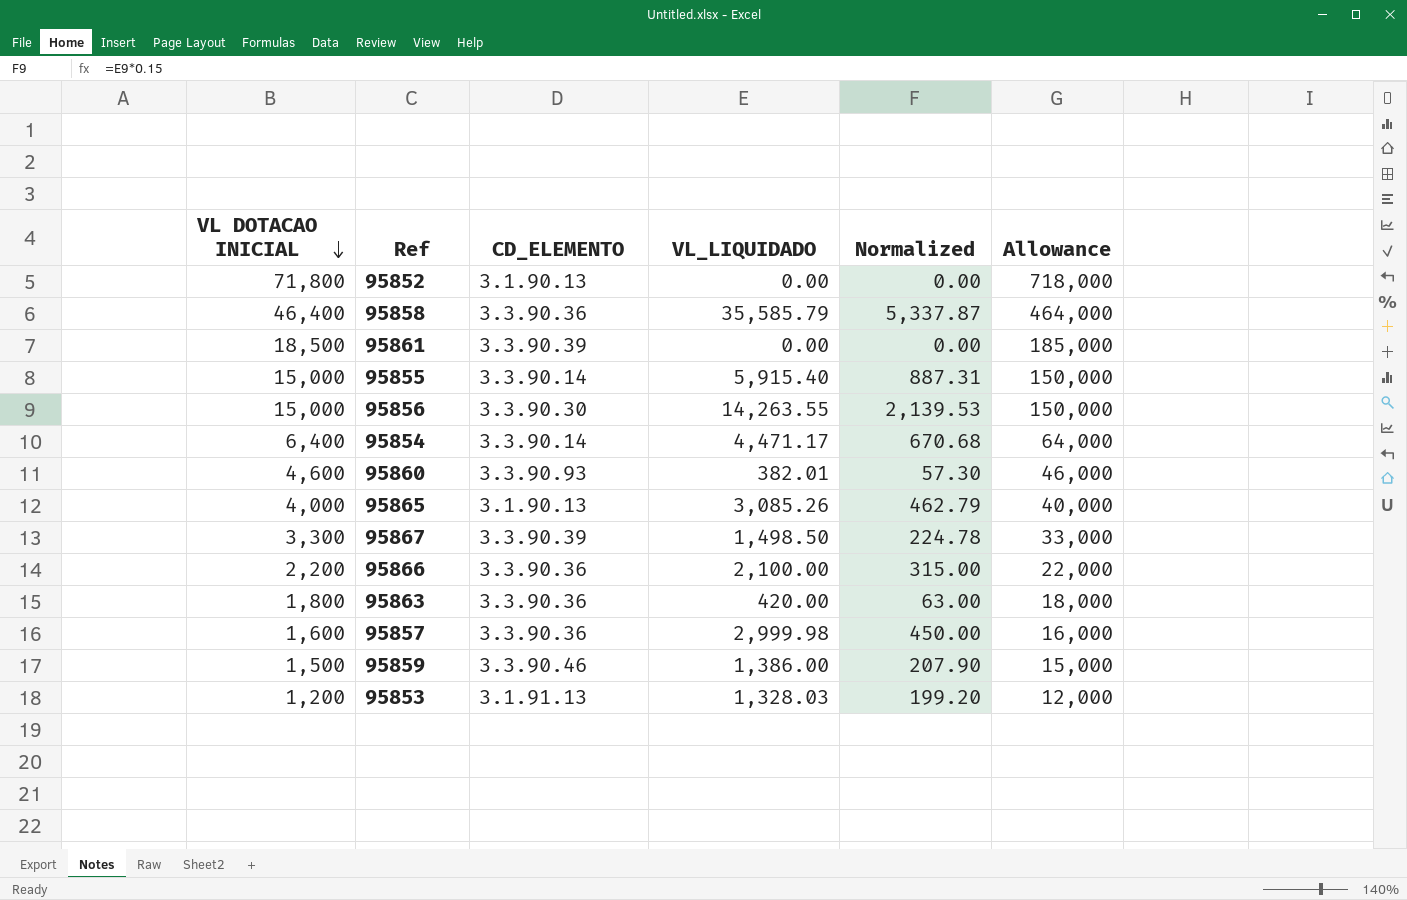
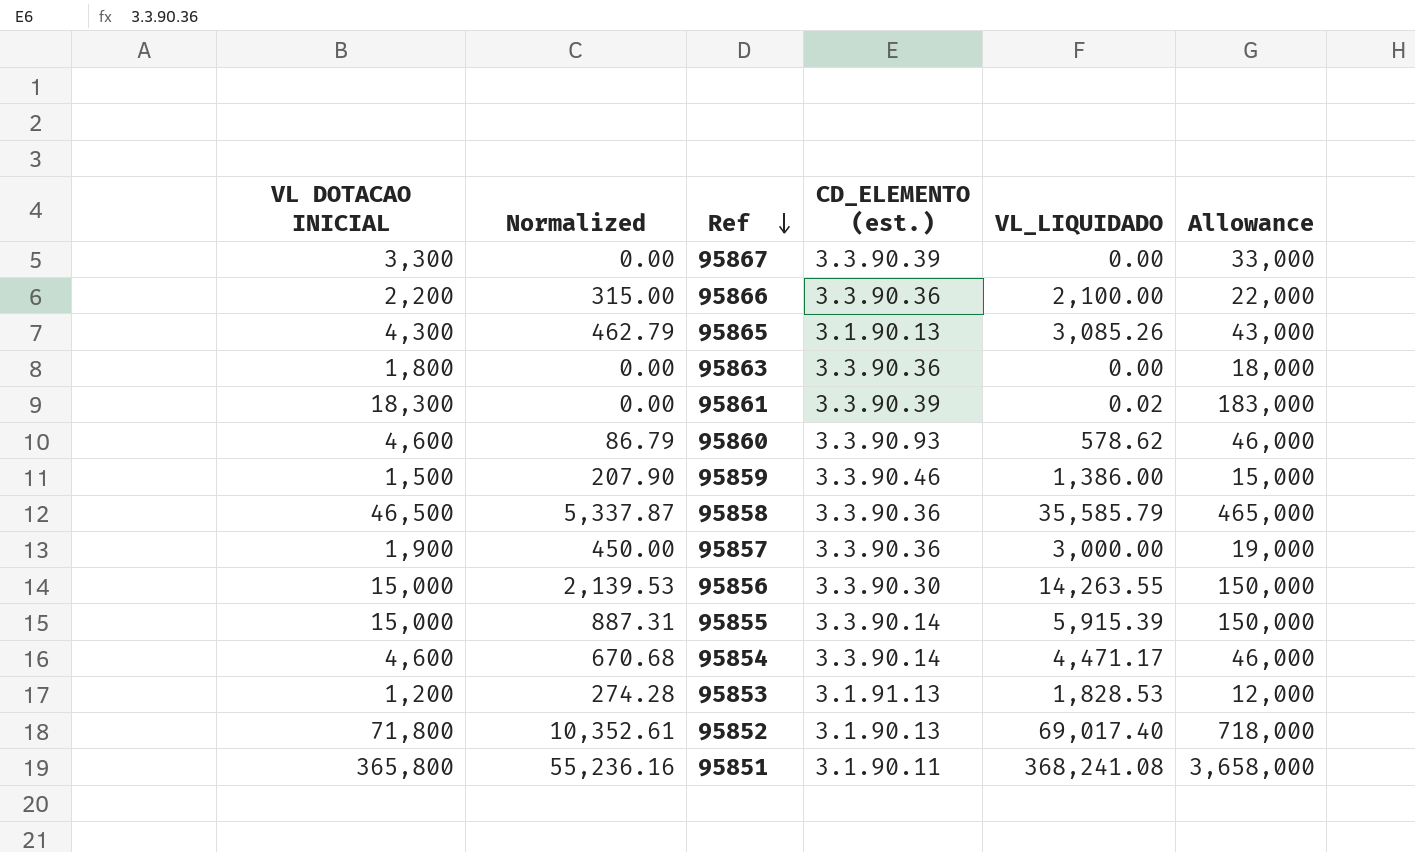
row order: VL DOTACAO INICIAL descending -> Ref descending
column Normalized | position: 5 -> 2
column name: CD_ELEMENTO -> CD_ELEMENTO (est.)
95867 | Normalized: 224.78 -> 0.00
95867 | VL_LIQUIDADO: 1,498.50 -> 0.00
95865 | VL DOTACAO INICIAL: 4,000 -> 4,300
95865 | Allowance: 40,000 -> 43,000
95863 | Normalized: 63.00 -> 0.00
95863 | VL_LIQUIDADO: 420.00 -> 0.00
95861 | VL DOTACAO INICIAL: 18,500 -> 18,300
95861 | VL_LIQUIDADO: 0.00 -> 0.02
95861 | Allowance: 185,000 -> 183,000
95860 | Normalized: 57.30 -> 86.79
95860 | VL_LIQUIDADO: 382.01 -> 578.62
95858 | VL DOTACAO INICIAL: 46,400 -> 46,500
95858 | Allowance: 464,000 -> 465,000
95857 | VL DOTACAO INICIAL: 1,600 -> 1,900
95857 | VL_LIQUIDADO: 2,999.98 -> 3,000.00
95857 | Allowance: 16,000 -> 19,000
95855 | VL_LIQUIDADO: 5,915.40 -> 5,915.39
95854 | VL DOTACAO INICIAL: 6,400 -> 4,600
95854 | Allowance: 64,000 -> 46,000
95853 | Normalized: 199.20 -> 274.28
95853 | VL_LIQUIDADO: 1,328.03 -> 1,828.53
95852 | Normalized: 0.00 -> 10,352.61
95852 | VL_LIQUIDADO: 0.00 -> 69,017.40
row 95851: none -> 365,800 | 55,236.16 | 3.1.90.11 | 368,241.08 | 3,658,000

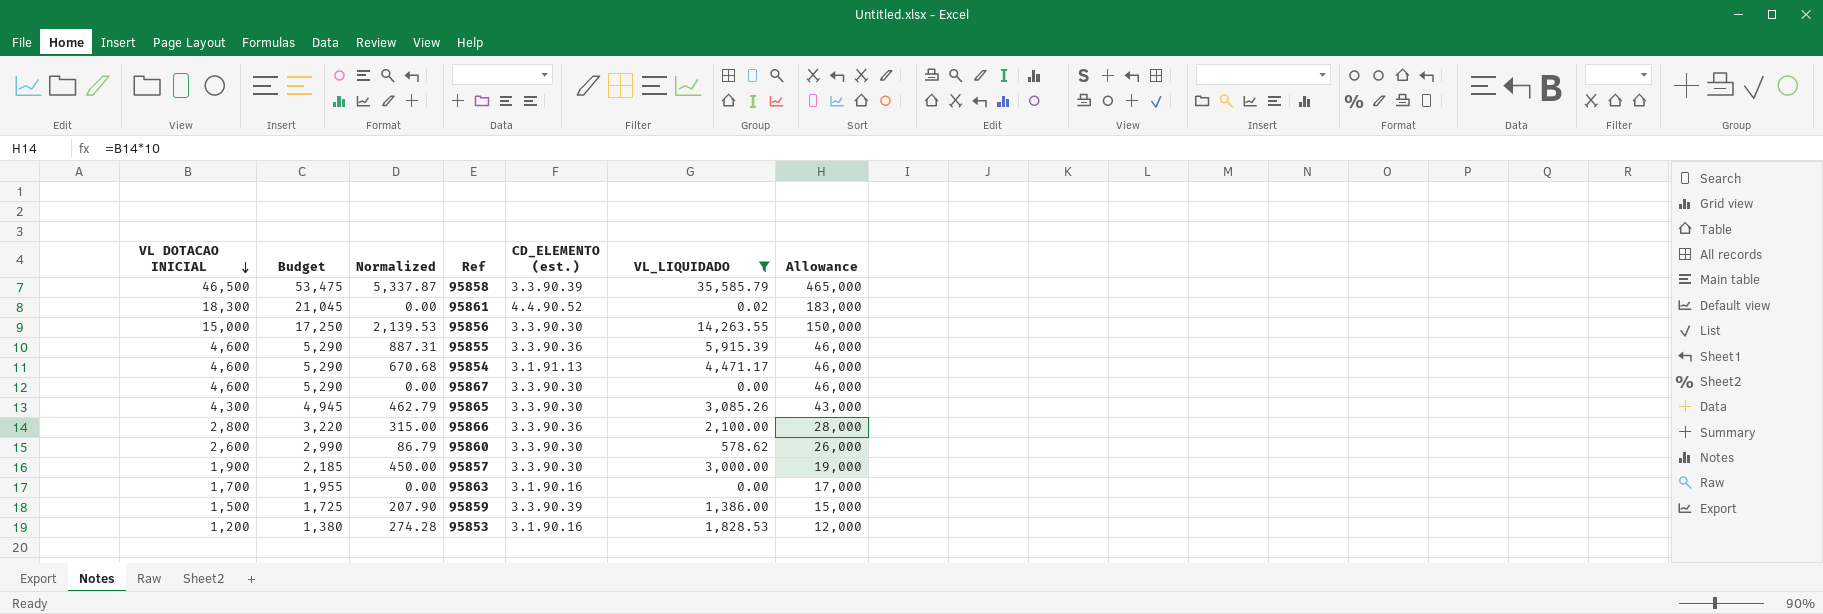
filter: none -> VL_LIQUIDADO <= 35,585.79
row order: Ref descending -> VL DOTACAO INICIAL descending
column Budget | formula: none -> [VL DOTACAO INICIAL] * 1.15
95858 | CD_ELEMENTO (est.): 3.3.90.36 -> 3.3.90.39
95861 | CD_ELEMENTO (est.): 3.3.90.39 -> 4.4.90.52
95855 | VL DOTACAO INICIAL: 15,000 -> 4,600
95855 | CD_ELEMENTO (est.): 3.3.90.14 -> 3.3.90.36
95855 | Allowance: 150,000 -> 46,000
95854 | CD_ELEMENTO (est.): 3.3.90.14 -> 3.1.91.13
95867 | VL DOTACAO INICIAL: 3,300 -> 4,600
95867 | CD_ELEMENTO (est.): 3.3.90.39 -> 3.3.90.30
95867 | Allowance: 33,000 -> 46,000
95865 | CD_ELEMENTO (est.): 3.1.90.13 -> 3.3.90.30
95866 | VL DOTACAO INICIAL: 2,200 -> 2,800
95866 | Allowance: 22,000 -> 28,000
95860 | VL DOTACAO INICIAL: 4,600 -> 2,600
95860 | CD_ELEMENTO (est.): 3.3.90.93 -> 3.3.90.30
95860 | Allowance: 46,000 -> 26,000
95857 | CD_ELEMENTO (est.): 3.3.90.36 -> 3.3.90.30
95863 | VL DOTACAO INICIAL: 1,800 -> 1,700
95863 | CD_ELEMENTO (est.): 3.3.90.36 -> 3.1.90.16
95863 | Allowance: 18,000 -> 17,000
95859 | CD_ELEMENTO (est.): 3.3.90.46 -> 3.3.90.39
95853 | CD_ELEMENTO (est.): 3.1.91.13 -> 3.1.90.16

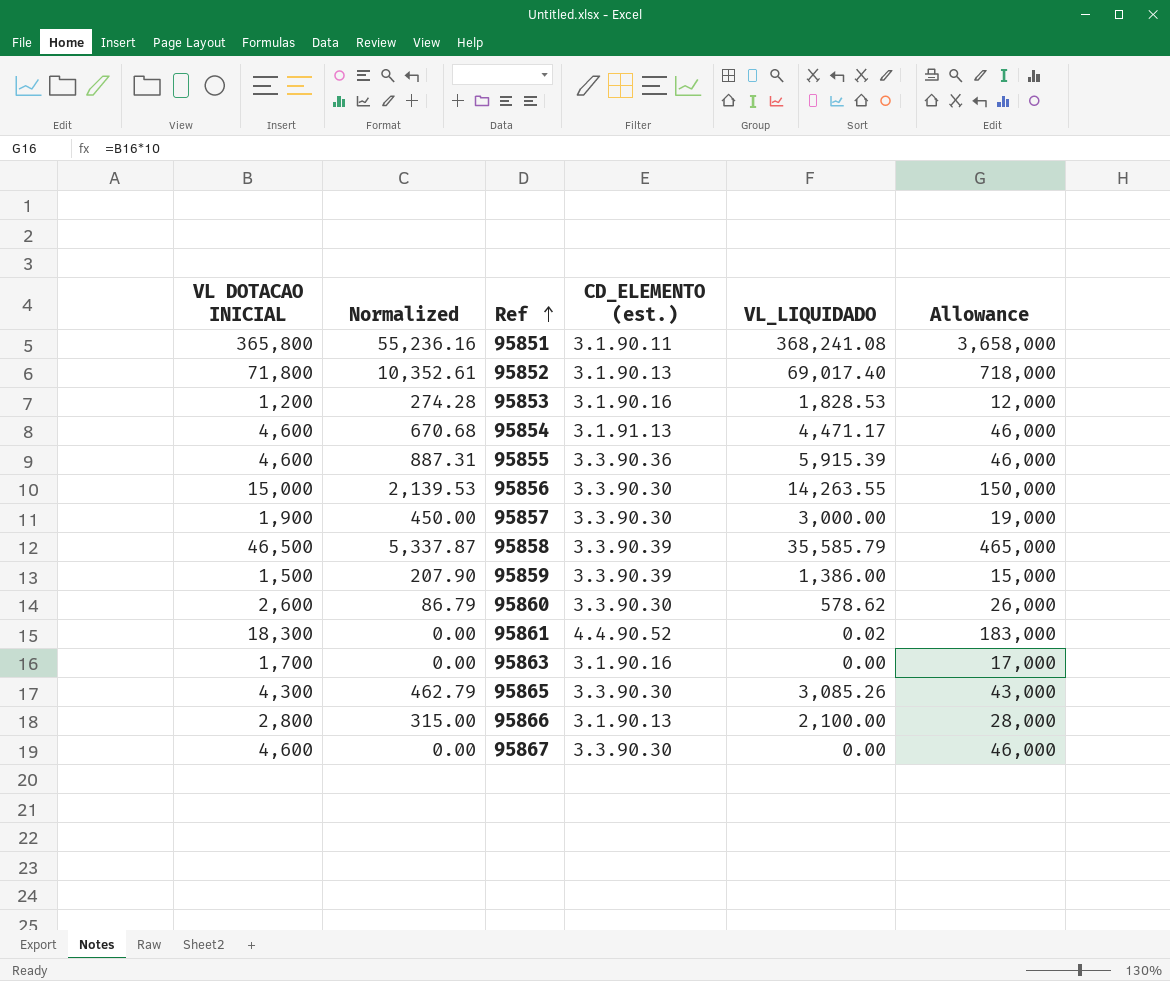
filter: VL_LIQUIDADO <= 35,585.79 -> none
row order: VL DOTACAO INICIAL descending -> Ref ascending
column Budget | formula: [VL DOTACAO INICIAL] * 1.15 -> none
95866 | CD_ELEMENTO (est.): 3.3.90.36 -> 3.1.90.13

